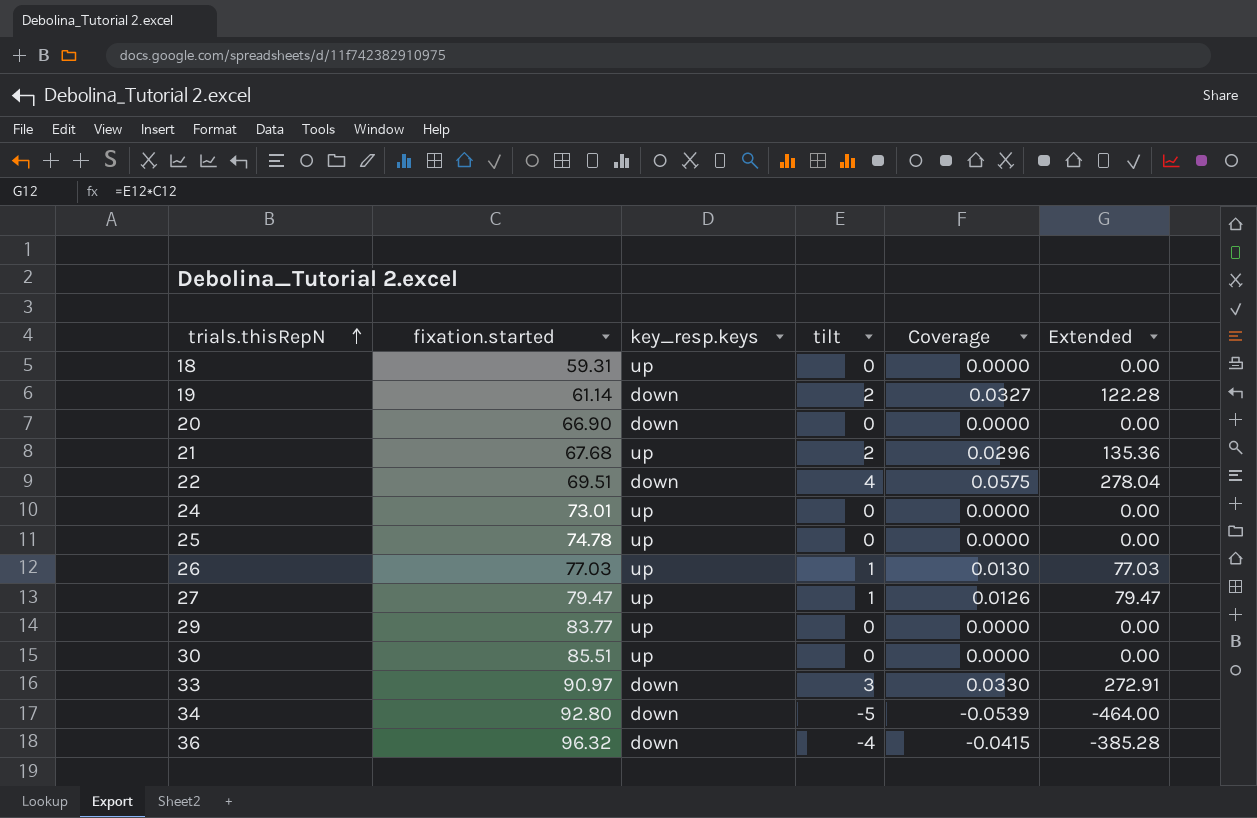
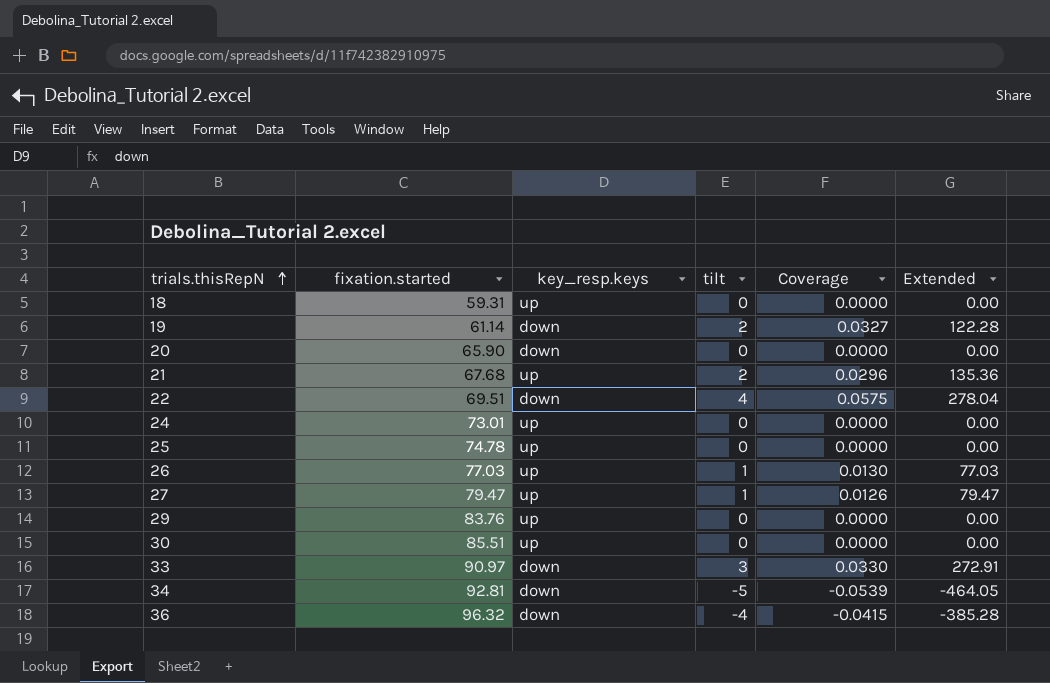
20 | fixation.started: 66.90 -> 65.90
29 | fixation.started: 83.77 -> 83.76
34 | fixation.started: 92.80 -> 92.81
34 | Extended: -464.00 -> -464.05

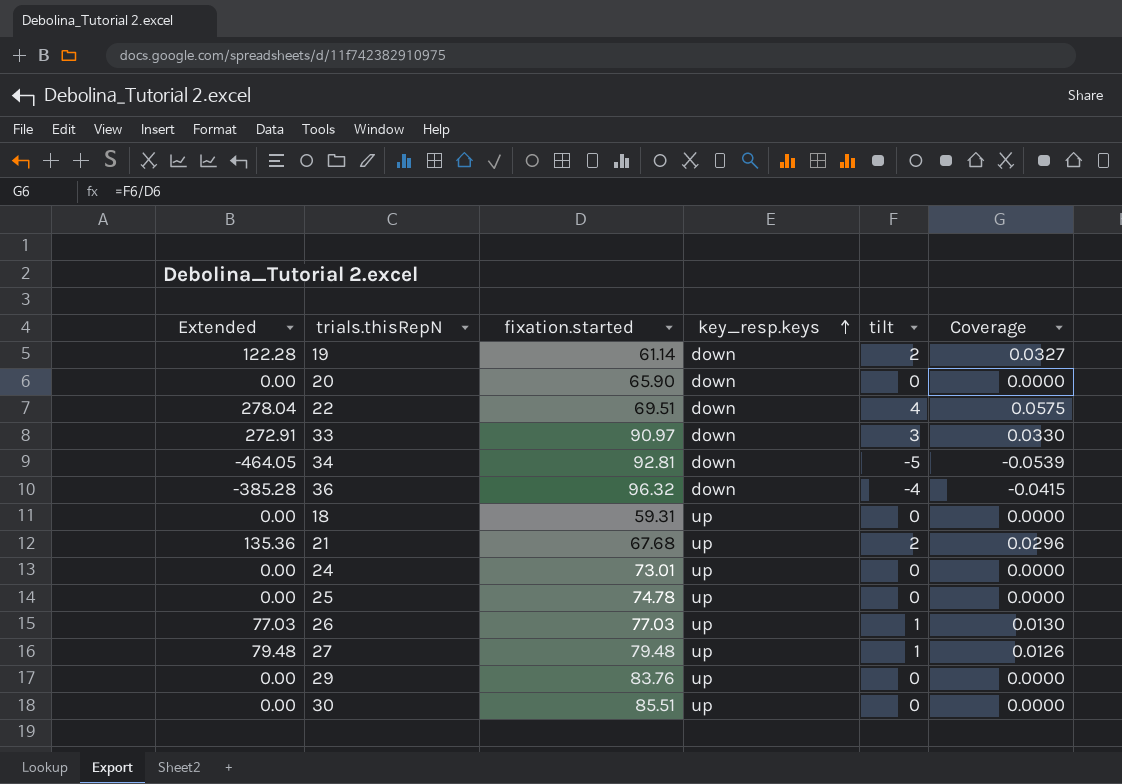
row order: trials.thisRepN ascending -> key_resp.keys ascending
column Extended | position: 6 -> 1
27 | Extended: 79.47 -> 79.48
27 | fixation.started: 79.47 -> 79.48

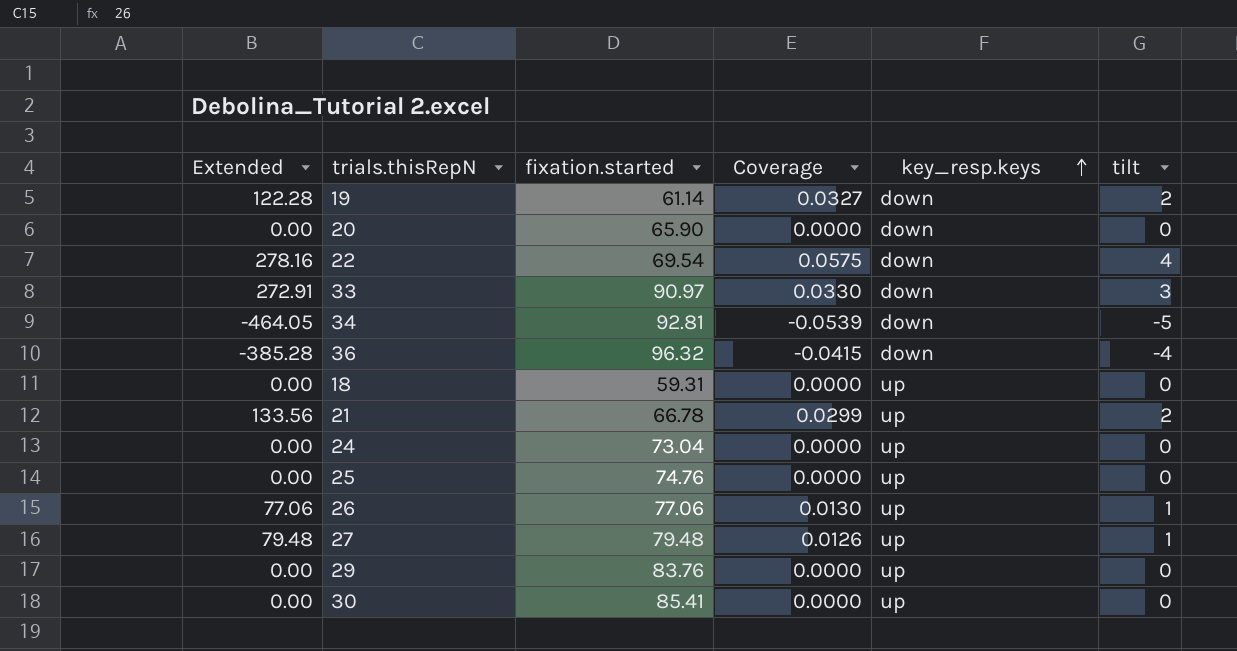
column Coverage | position: 6 -> 4
22 | Extended: 278.04 -> 278.16
22 | fixation.started: 69.51 -> 69.54
21 | Extended: 135.36 -> 133.56
21 | fixation.started: 67.68 -> 66.78
21 | Coverage: 0.0296 -> 0.0299
24 | fixation.started: 73.01 -> 73.04
25 | fixation.started: 74.78 -> 74.76
26 | Extended: 77.03 -> 77.06
26 | fixation.started: 77.03 -> 77.06
30 | fixation.started: 85.51 -> 85.41

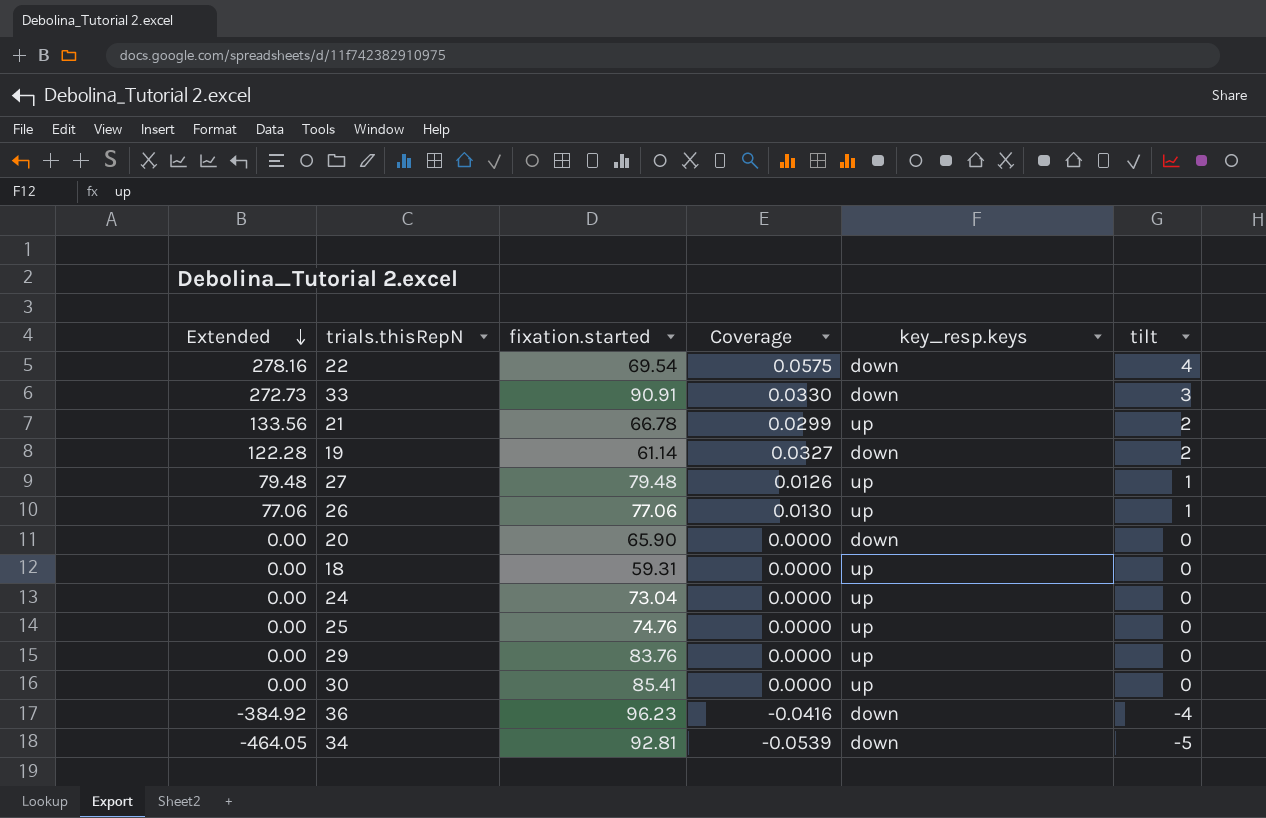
row order: key_resp.keys ascending -> Extended descending
33 | Extended: 272.91 -> 272.73
33 | fixation.started: 90.97 -> 90.91
36 | Extended: -385.28 -> -384.92
36 | fixation.started: 96.32 -> 96.23
36 | Coverage: -0.0415 -> -0.0416

